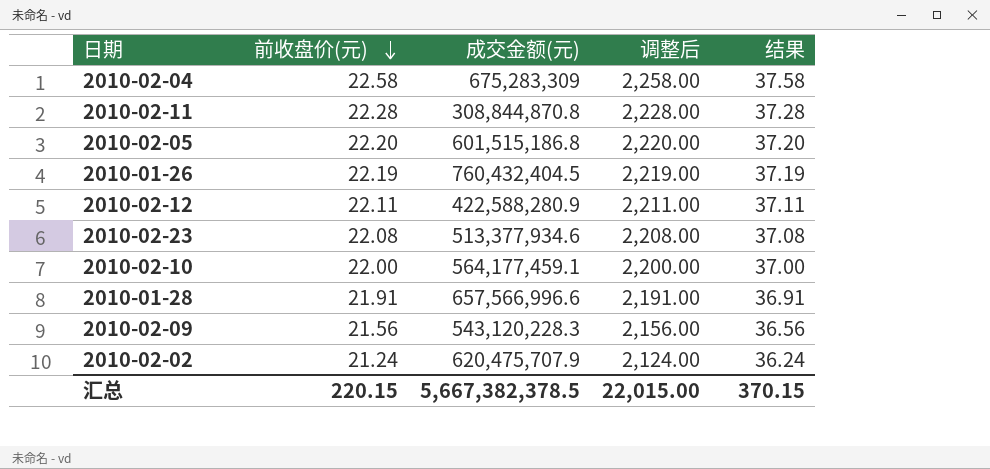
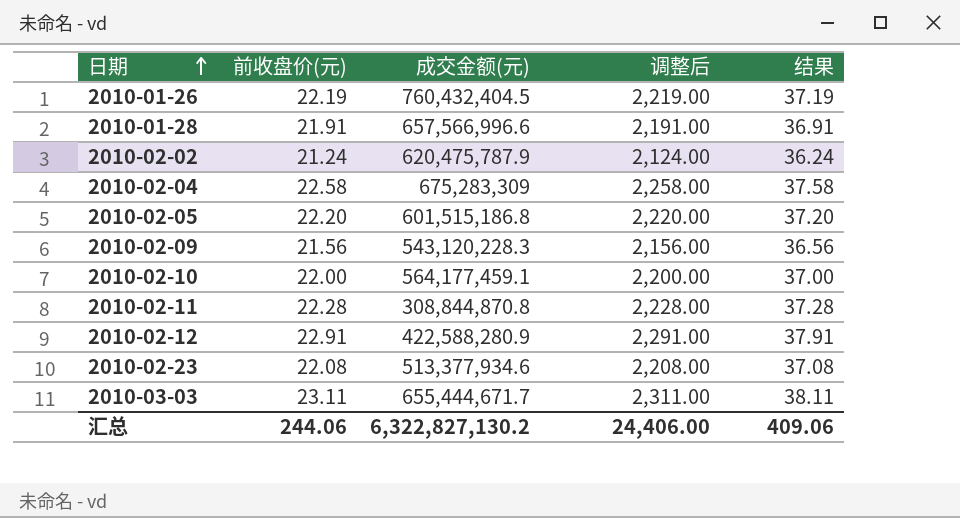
row order: 前收盘价(元) descending -> 日期 ascending
2010-02-02 | 成交金额(元): 620,475,707.9 -> 620,475,787.9
2010-02-12 | 前收盘价(元): 22.11 -> 22.91
2010-02-12 | 调整后: 2,211.00 -> 2,291.00
2010-02-12 | 结果: 37.11 -> 37.91
row 2010-03-03: none -> 23.11 | 655,444,671.7 | 2,311.00 | 38.11
汇总 | 前收盘价(元): 220.15 -> 244.06
汇总 | 成交金额(元): 5,667,382,378.5 -> 6,322,827,130.2
汇总 | 调整后: 22,015.00 -> 24,406.00
汇总 | 结果: 370.15 -> 409.06

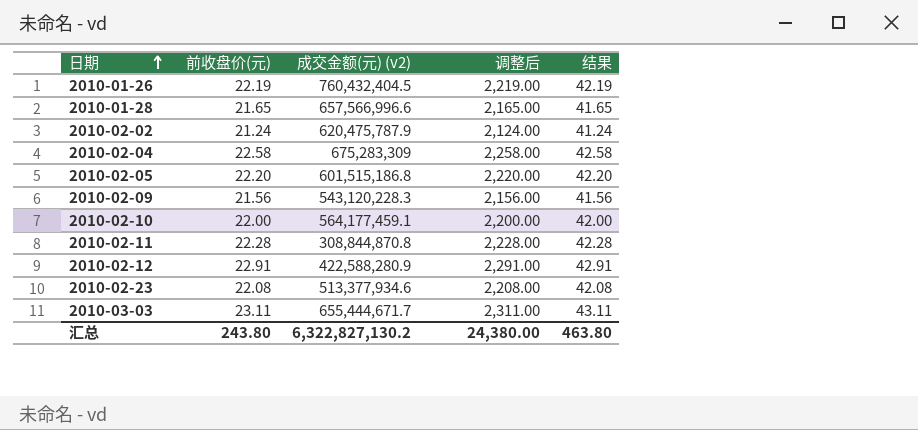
column name: 成交金额(元) -> 成交金额(元) (v2)
column 结果 | formula: [前收盘价(元)] + 15 -> [前收盘价(元)] + 20
2010-01-28 | 前收盘价(元): 21.91 -> 21.65
2010-01-28 | 调整后: 2,191.00 -> 2,165.00
汇总 | 前收盘价(元): 244.06 -> 243.80
汇总 | 调整后: 24,406.00 -> 24,380.00
汇总 | 结果: 409.06 -> 463.80

